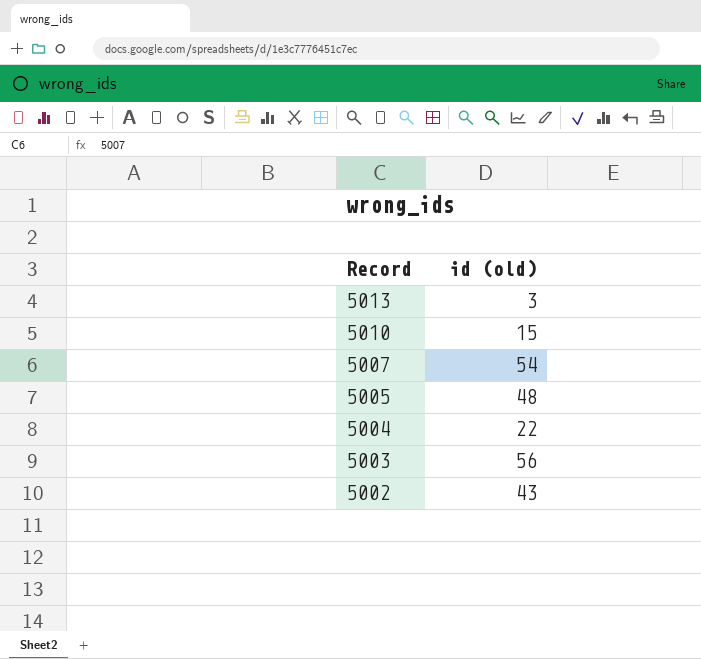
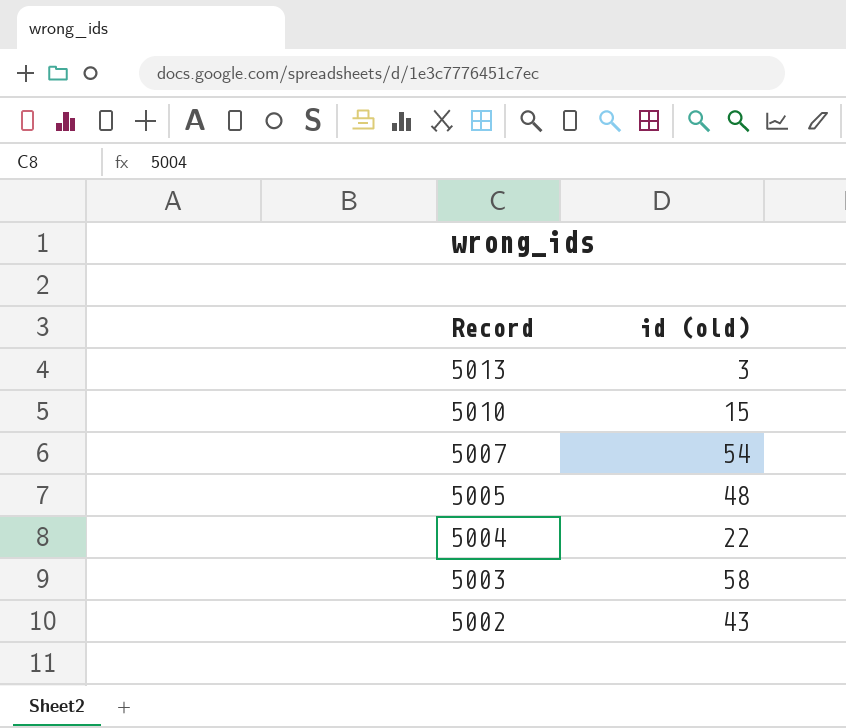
5003 | id (old): 56 -> 58

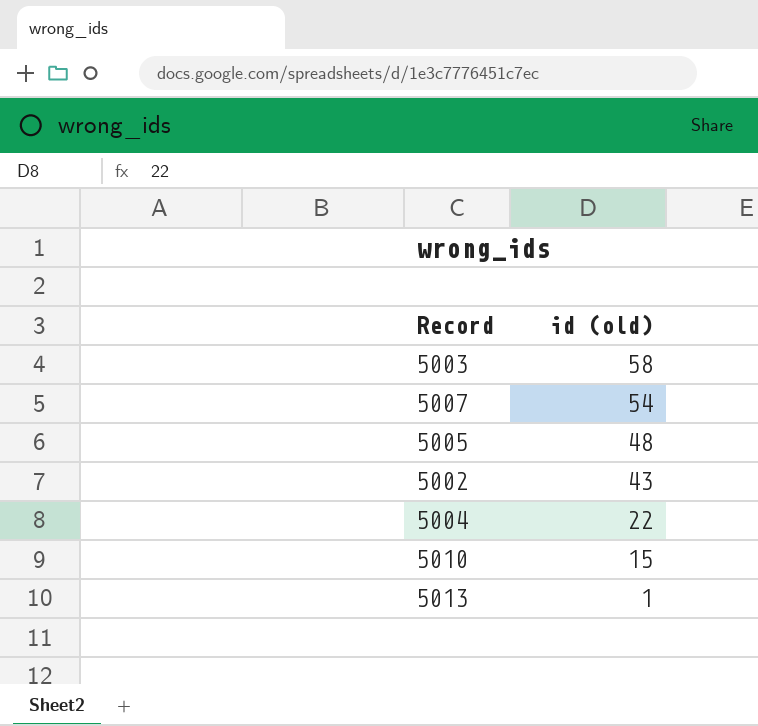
row order: Record descending -> id (old) descending
5013 | id (old): 3 -> 1

